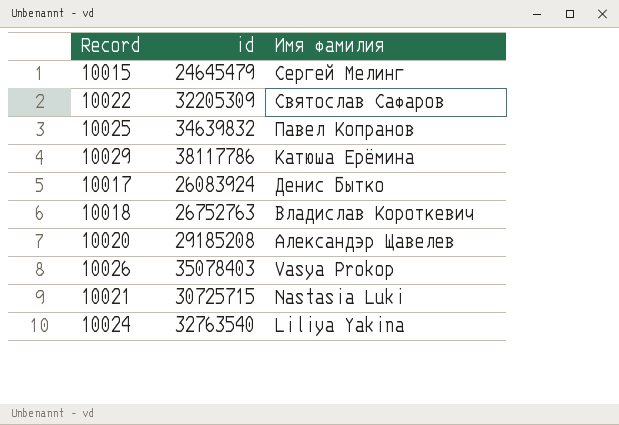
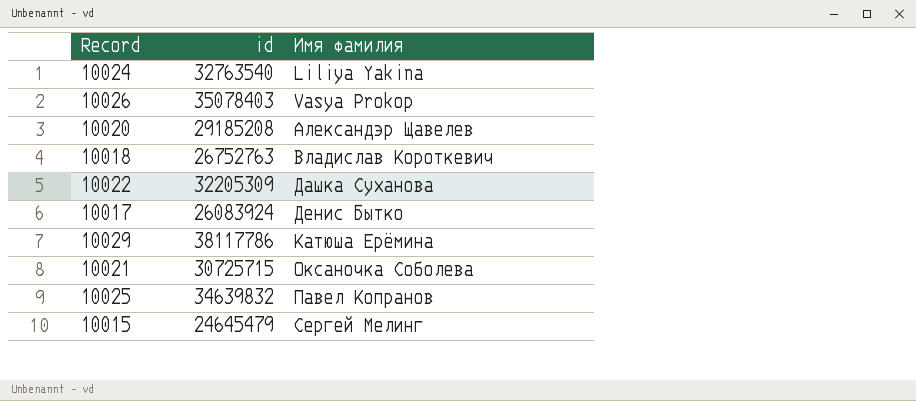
row order: Имя фамилия descending -> Имя фамилия ascending
10022 | Имя фамилия: Святослав Сафаров -> Дашка Суханова
10021 | Имя фамилия: Nastasia Luki -> Оксаночка Соболева

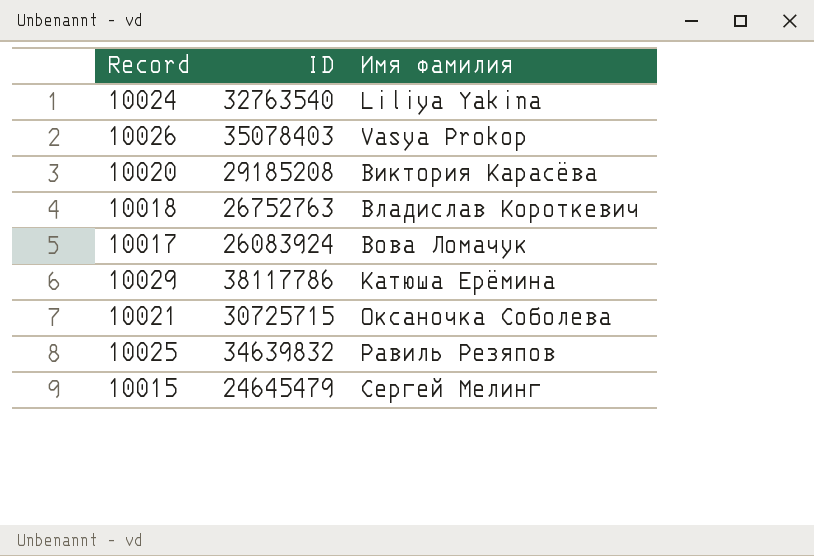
column name: id -> ID
row 10022: 32205309 | Дашка Суханова -> none
10020 | Имя фамилия: Александэр Щавелев -> Виктория Карасёва
10017 | Имя фамилия: Денис Бытко -> Вова Ломачук
10025 | Имя фамилия: Павел Копранов -> Равиль Резяпов

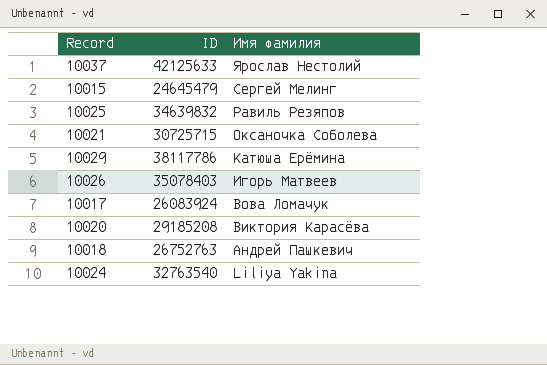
row order: Имя фамилия ascending -> Имя фамилия descending
row 10037: none -> 42125633 | Ярослав Нестолий
10026 | Имя фамилия: Vasya Prokop -> Игорь Матвеев
10018 | Имя фамилия: Владислав Короткевич -> Андрей Пашкевич

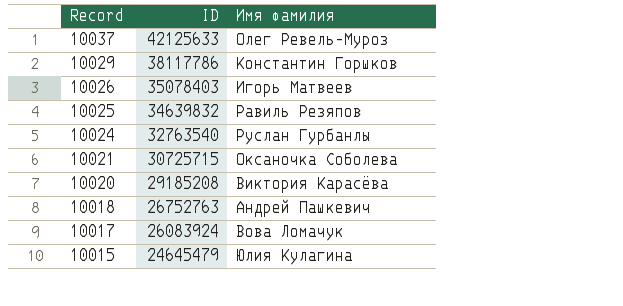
row order: Имя фамилия descending -> Record descending
10037 | Имя фамилия: Ярослав Нестолий -> Олег Ревель-Муроз
10029 | Имя фамилия: Катюша Ерёмина -> Константин Горшков
10024 | Имя фамилия: Liliya Yakina -> Руслан Гурбанлы
10015 | Имя фамилия: Сергей Мелинг -> Юлия Кулагина

